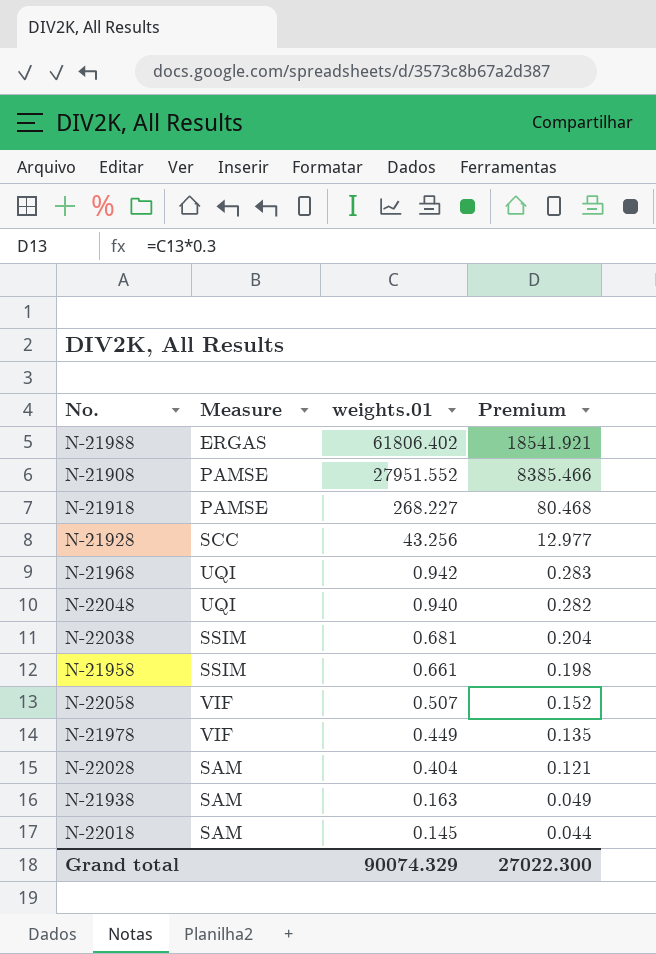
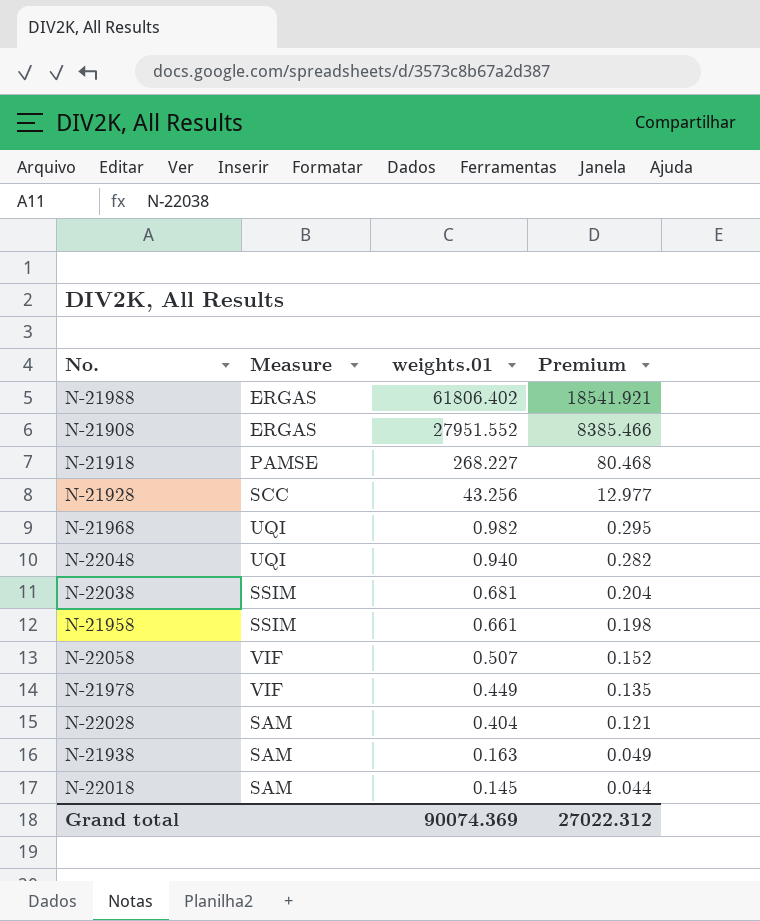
N-21908 | Measure: PAMSE -> ERGAS
N-21968 | weights.01: 0.942 -> 0.982
N-21968 | Premium: 0.283 -> 0.295
Grand total | weights.01: 90074.329 -> 90074.369
Grand total | Premium: 27022.300 -> 27022.312

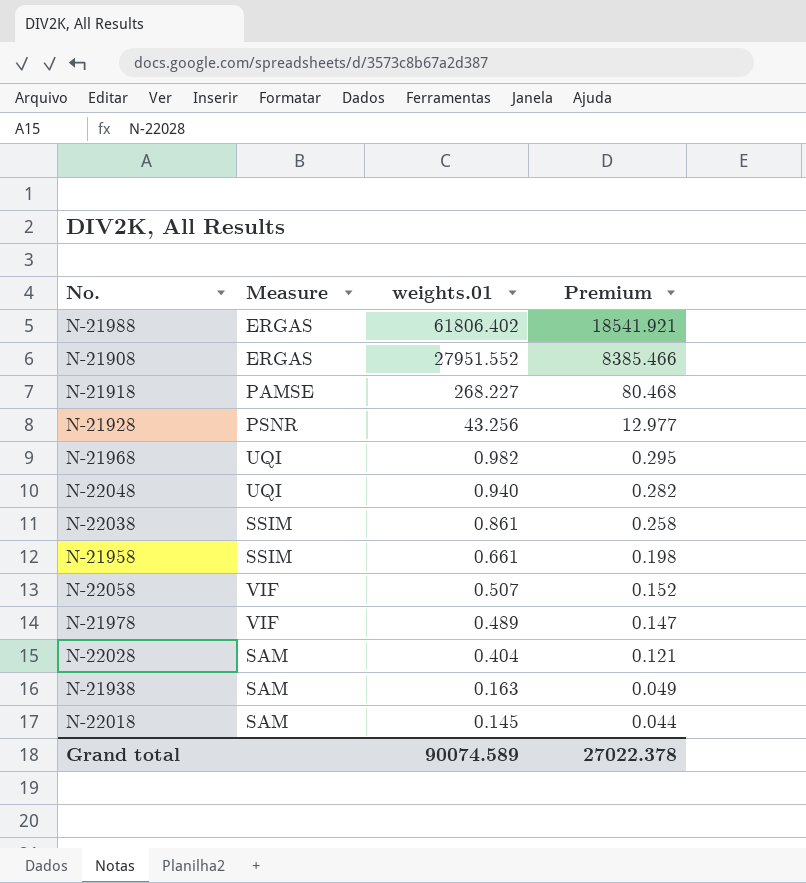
N-21928 | Measure: SCC -> PSNR
N-22038 | weights.01: 0.681 -> 0.861
N-22038 | Premium: 0.204 -> 0.258
N-21978 | weights.01: 0.449 -> 0.489
N-21978 | Premium: 0.135 -> 0.147
Grand total | weights.01: 90074.369 -> 90074.589
Grand total | Premium: 27022.312 -> 27022.378

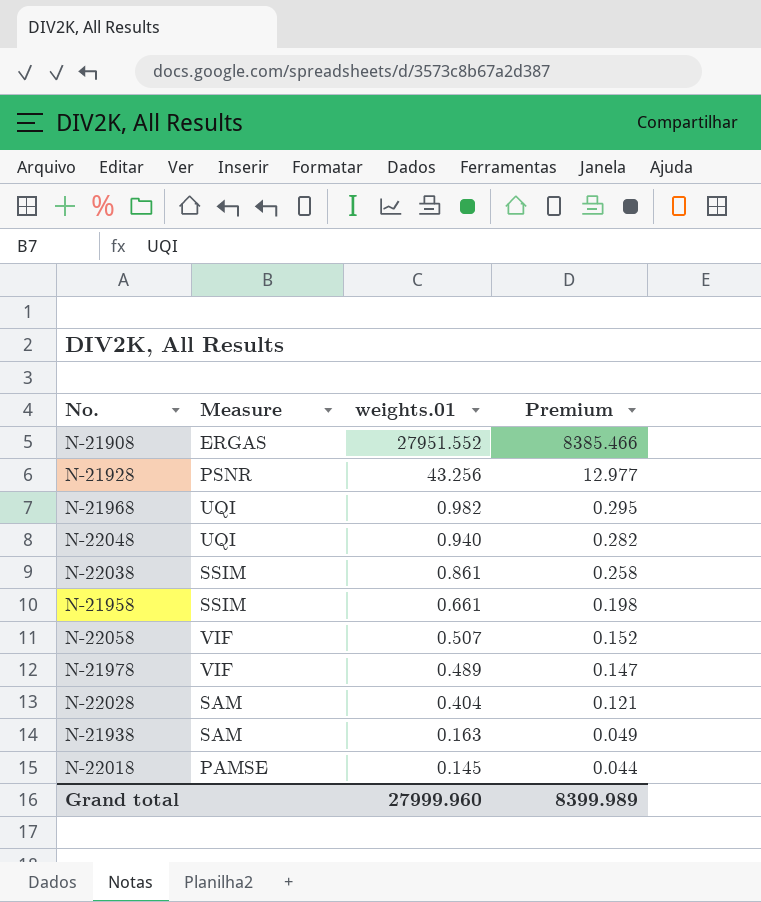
row N-21988: ERGAS | 61806.402 | 18541.921 -> none
row N-21918: PAMSE | 268.227 | 80.468 -> none
N-22018 | Measure: SAM -> PAMSE
Grand total | weights.01: 90074.589 -> 27999.960
Grand total | Premium: 27022.378 -> 8399.989

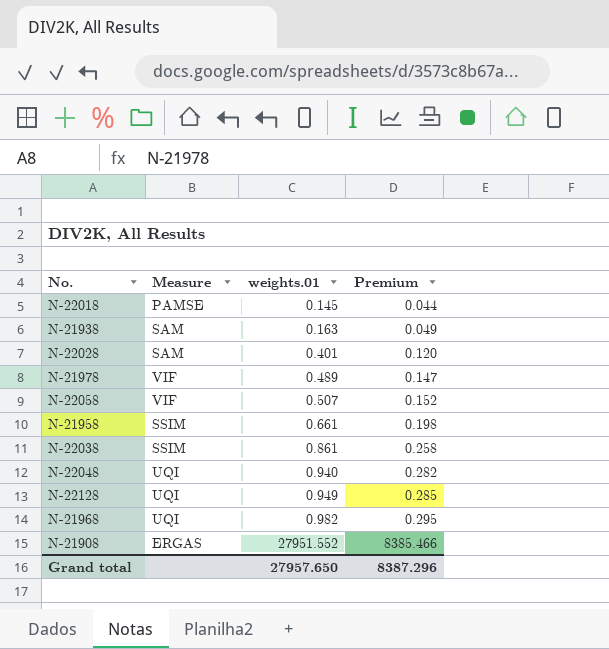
row order: weights.01 descending -> weights.01 ascending
row N-21928: PSNR | 43.256 | 12.977 -> none
N-22028 | weights.01: 0.404 -> 0.401
N-22028 | Premium: 0.121 -> 0.120
row N-22128: none -> UQI | 0.949 | 0.285
Grand total | weights.01: 27999.960 -> 27957.650
Grand total | Premium: 8399.989 -> 8387.296

